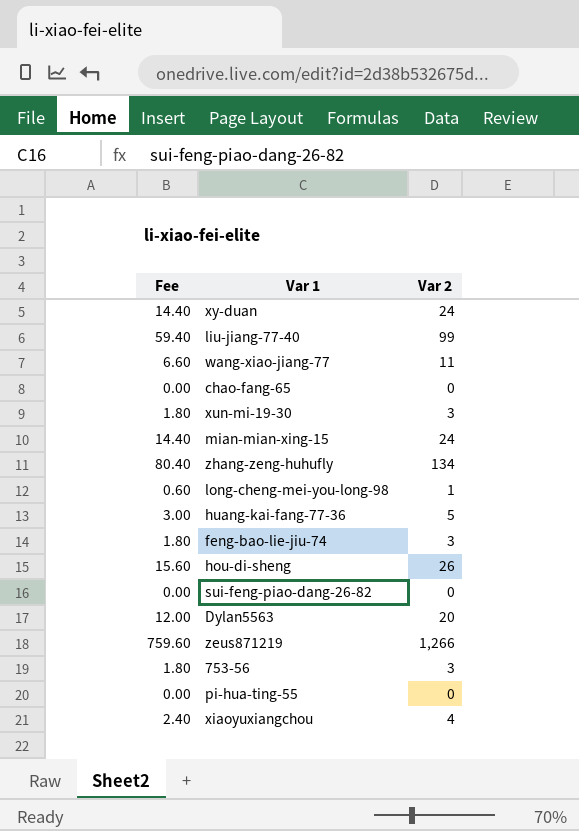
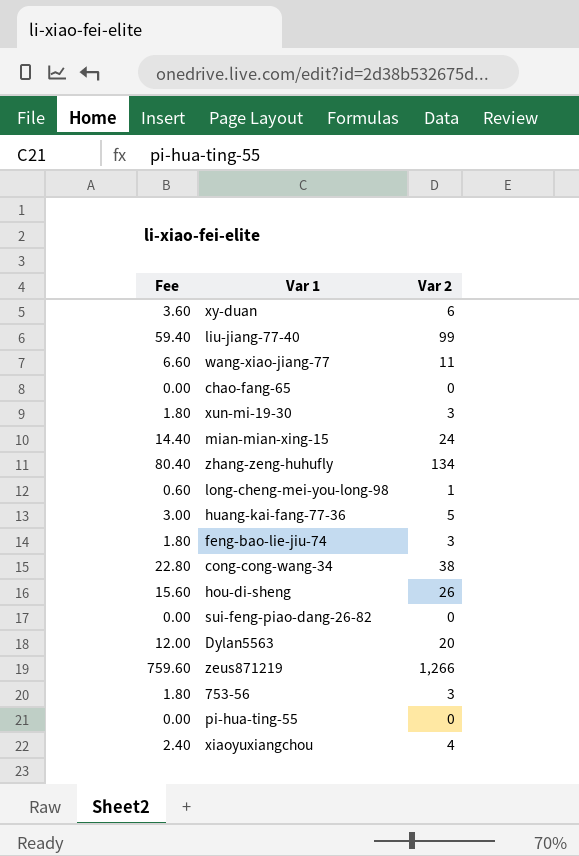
xy-duan | Fee: 14.40 -> 3.60
xy-duan | Var 2: 24 -> 6
row cong-cong-wang-34: none -> 22.80 | 38

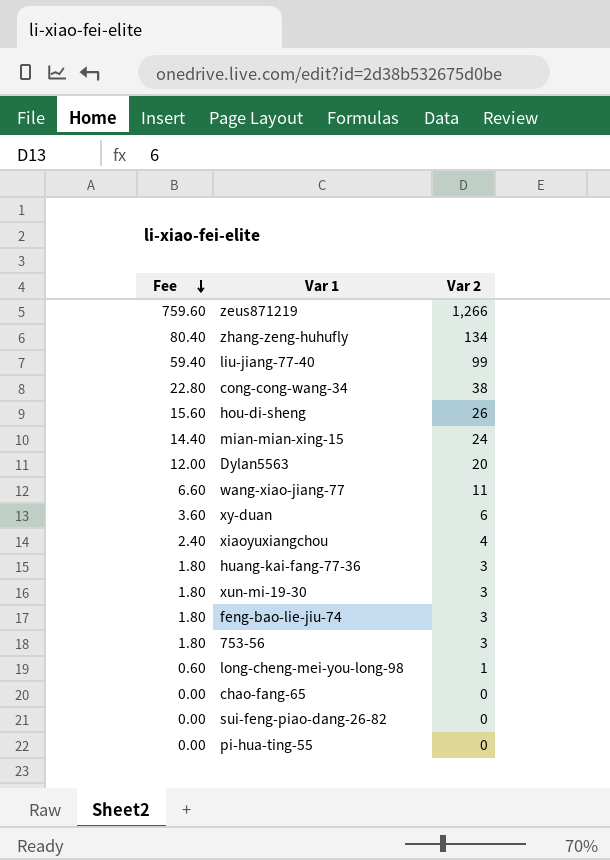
row order: none -> Fee descending
huang-kai-fang-77-36 | Fee: 3.00 -> 1.80
huang-kai-fang-77-36 | Var 2: 5 -> 3

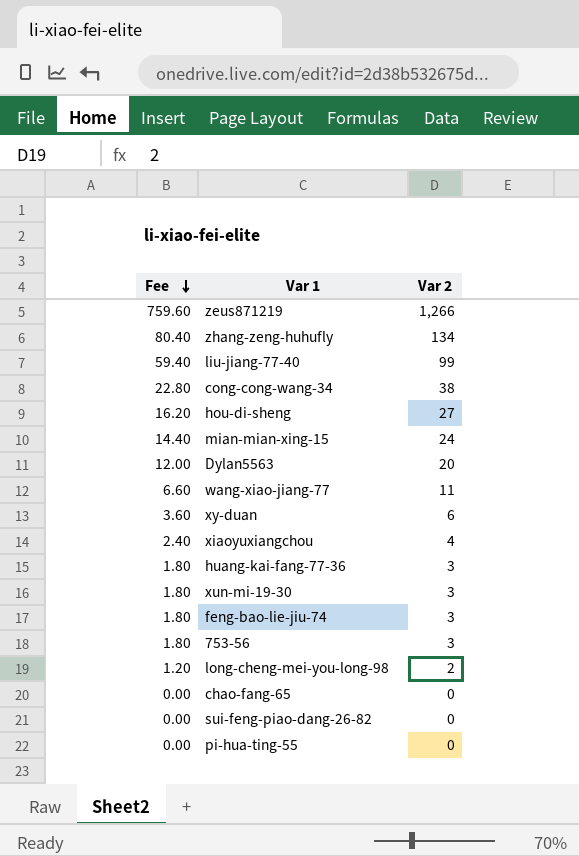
hou-di-sheng | Fee: 15.60 -> 16.20
hou-di-sheng | Var 2: 26 -> 27
long-cheng-mei-you-long-98 | Fee: 0.60 -> 1.20
long-cheng-mei-you-long-98 | Var 2: 1 -> 2

